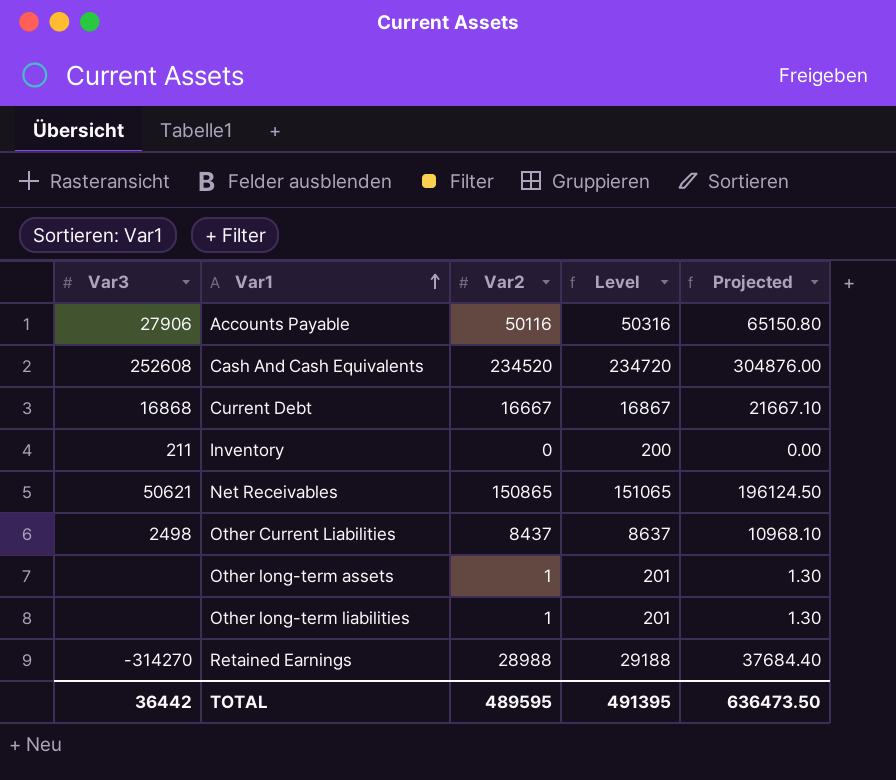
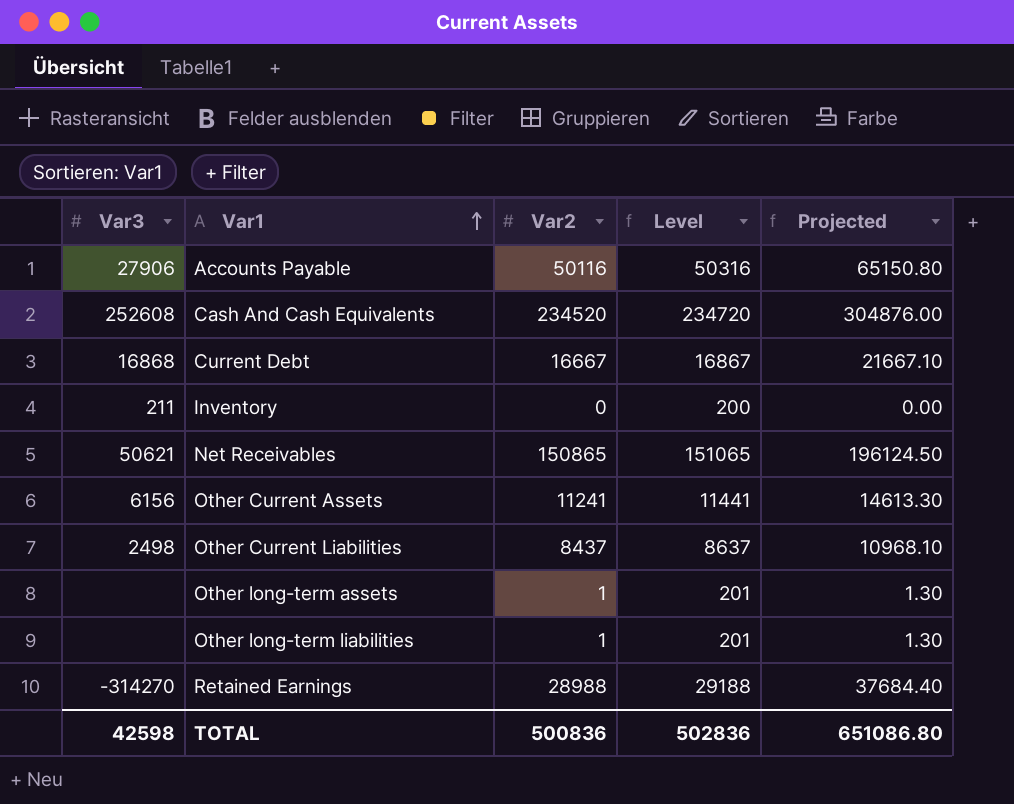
row Other Current Assets: none -> 6156 | 11241 | 11441 | 14613.30
TOTAL | Var3: 36442 -> 42598
TOTAL | Var2: 489595 -> 500836
TOTAL | Level: 491395 -> 502836
TOTAL | Projected: 636473.50 -> 651086.80

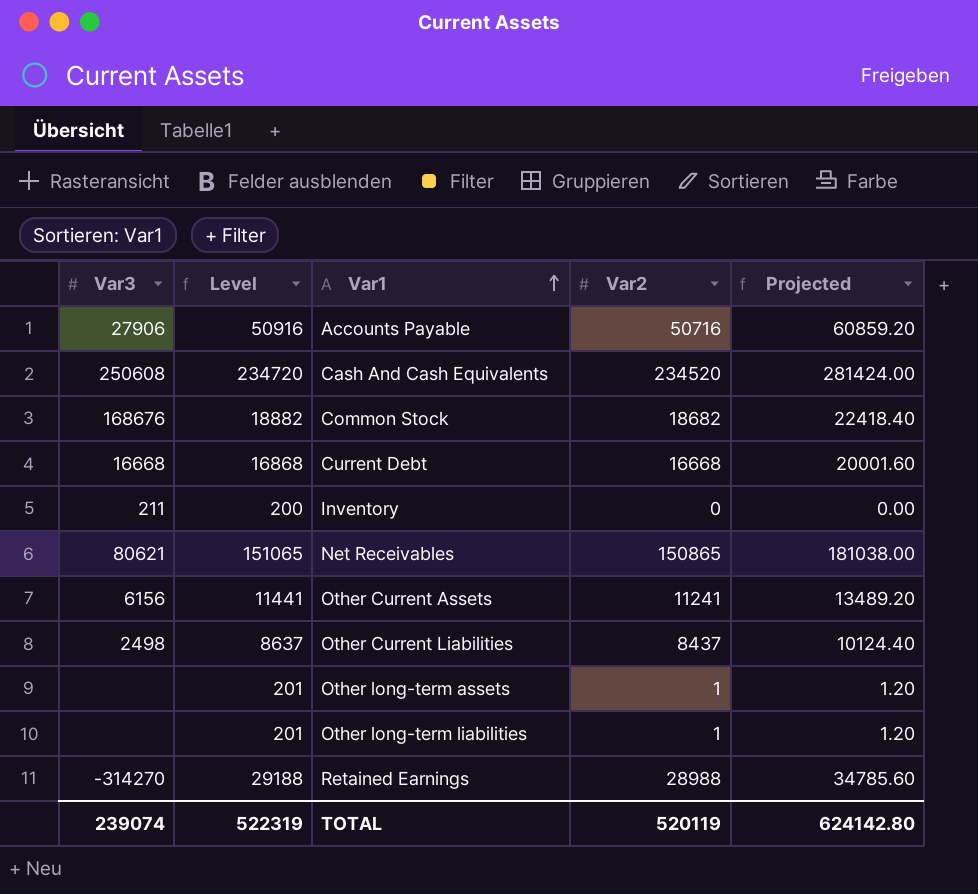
column Level | position: 4 -> 2
column Projected | formula: [Var2] * 1.3 -> [Var2] * 1.2
Accounts Payable | Level: 50316 -> 50916
Accounts Payable | Var2: 50116 -> 50716
Cash And Cash Equivalents | Var3: 252608 -> 250608
row Common Stock: none -> 168676 | 18882 | 18682 | 22418.40
Current Debt | Var3: 16868 -> 16668
Current Debt | Level: 16867 -> 16868
Current Debt | Var2: 16667 -> 16668
Net Receivables | Var3: 50621 -> 80621
TOTAL | Var3: 42598 -> 239074
TOTAL | Level: 502836 -> 522319
TOTAL | Var2: 500836 -> 520119
TOTAL | Projected: 651086.80 -> 624142.80

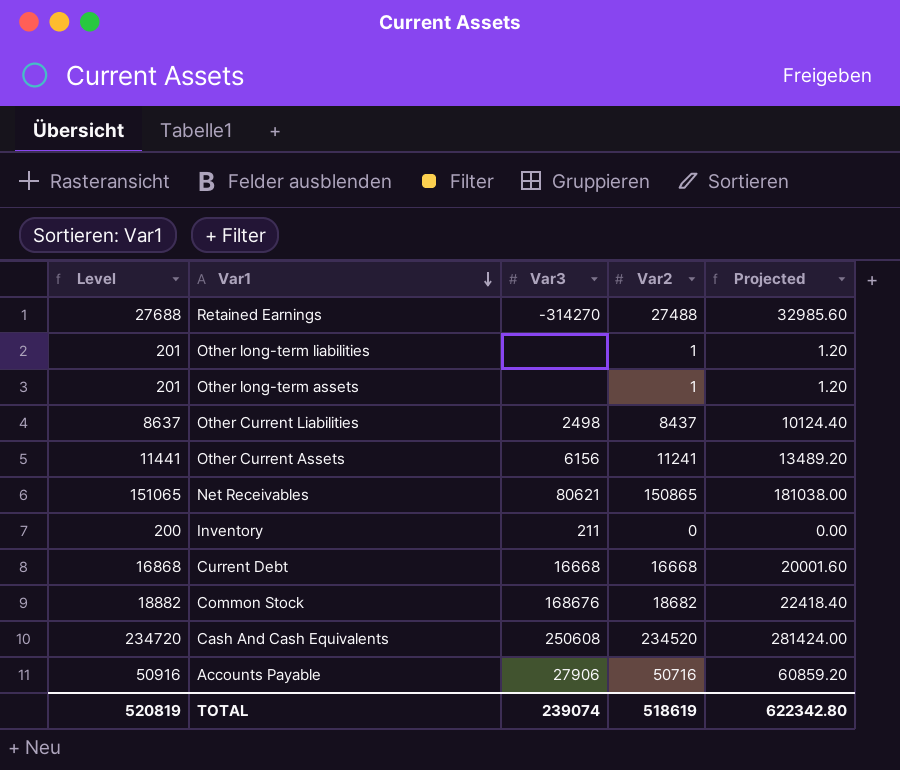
row order: Var1 ascending -> Var1 descending
column Var3 | position: 1 -> 3
Retained Earnings | Level: 29188 -> 27688
Retained Earnings | Var2: 28988 -> 27488
Retained Earnings | Projected: 34785.60 -> 32985.60
TOTAL | Level: 522319 -> 520819
TOTAL | Var2: 520119 -> 518619
TOTAL | Projected: 624142.80 -> 622342.80

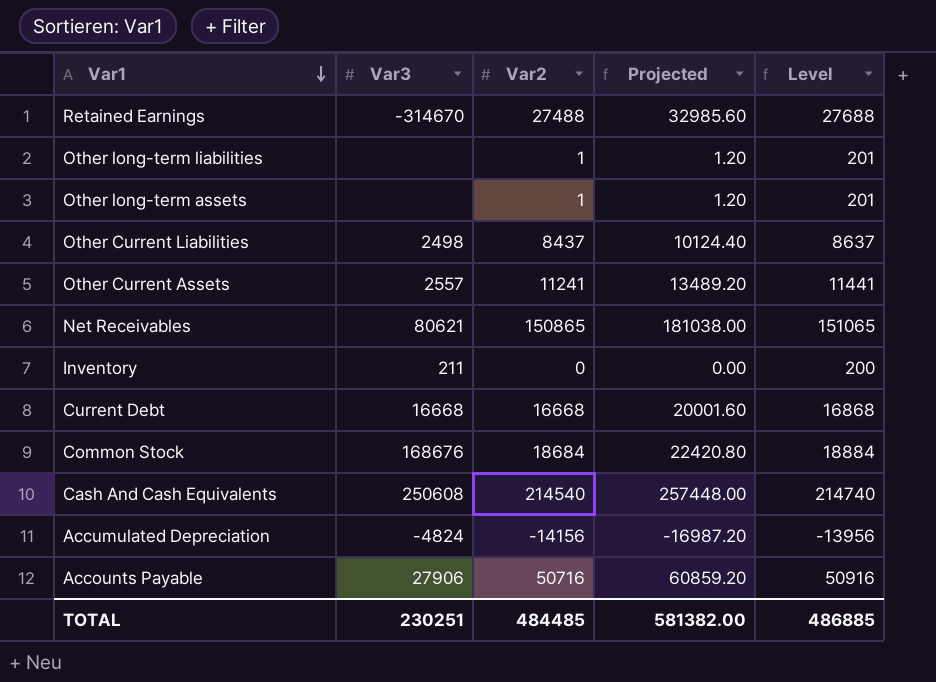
column Level | position: 1 -> 5
Retained Earnings | Var3: -314270 -> -314670
Other Current Assets | Var3: 6156 -> 2557
Common Stock | Var2: 18682 -> 18684
Common Stock | Projected: 22418.40 -> 22420.80
Common Stock | Level: 18882 -> 18884
Cash And Cash Equivalents | Var2: 234520 -> 214540
Cash And Cash Equivalents | Projected: 281424.00 -> 257448.00
Cash And Cash Equivalents | Level: 234720 -> 214740
row Accumulated Depreciation: none -> -4824 | -14156 | -16987.20 | -13956
TOTAL | Var3: 239074 -> 230251
TOTAL | Var2: 518619 -> 484485
TOTAL | Projected: 622342.80 -> 581382.00
TOTAL | Level: 520819 -> 486885

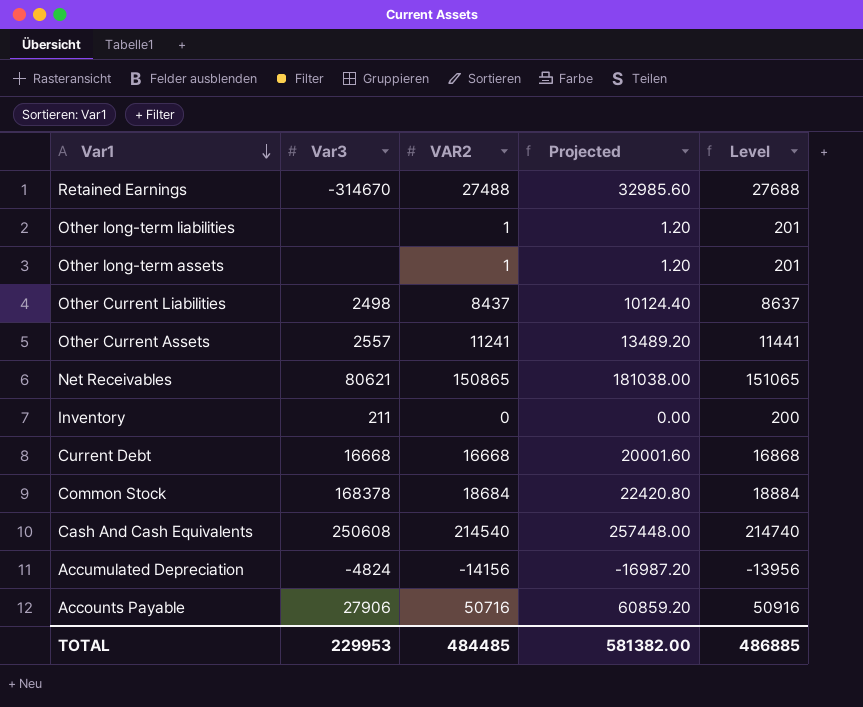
column name: Var2 -> VAR2
Common Stock | Var3: 168676 -> 168378
TOTAL | Var3: 230251 -> 229953

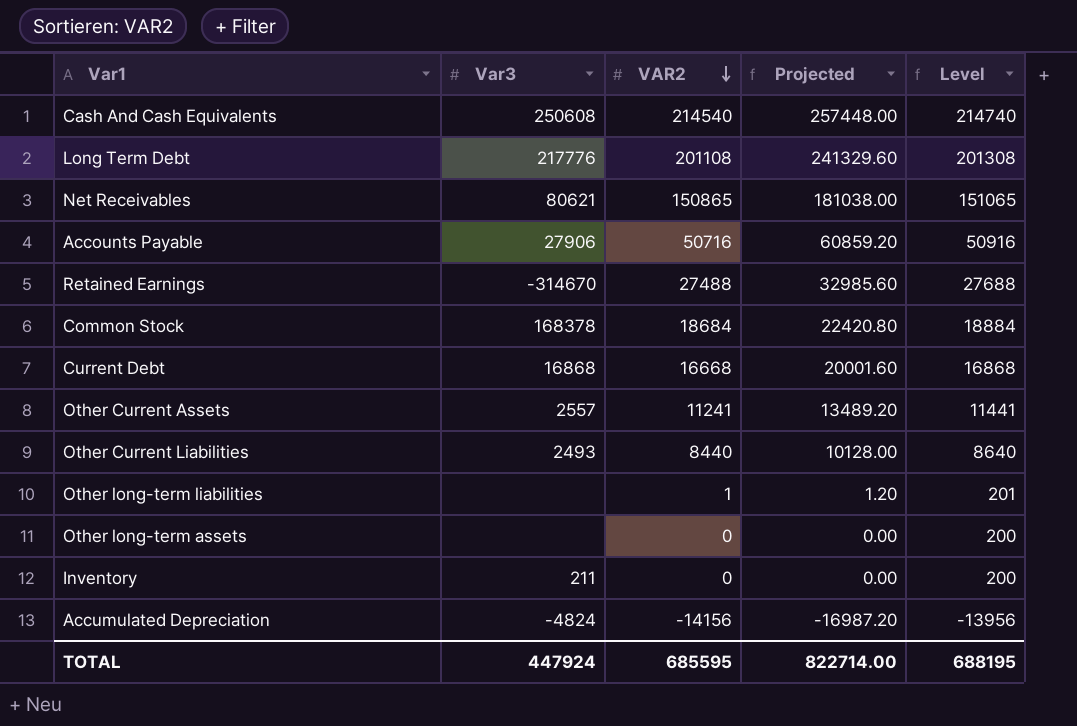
row order: Var1 descending -> VAR2 descending
row Long Term Debt: none -> 217776 | 201108 | 241329.60 | 201308
Current Debt | Var3: 16668 -> 16868
Other Current Liabilities | Var3: 2498 -> 2493
Other Current Liabilities | VAR2: 8437 -> 8440
Other Current Liabilities | Projected: 10124.40 -> 10128.00
Other Current Liabilities | Level: 8637 -> 8640
Other long-term assets | VAR2: 1 -> 0
Other long-term assets | Projected: 1.20 -> 0.00
Other long-term assets | Level: 201 -> 200
TOTAL | Var3: 229953 -> 447924
TOTAL | VAR2: 484485 -> 685595
TOTAL | Projected: 581382.00 -> 822714.00
TOTAL | Level: 486885 -> 688195

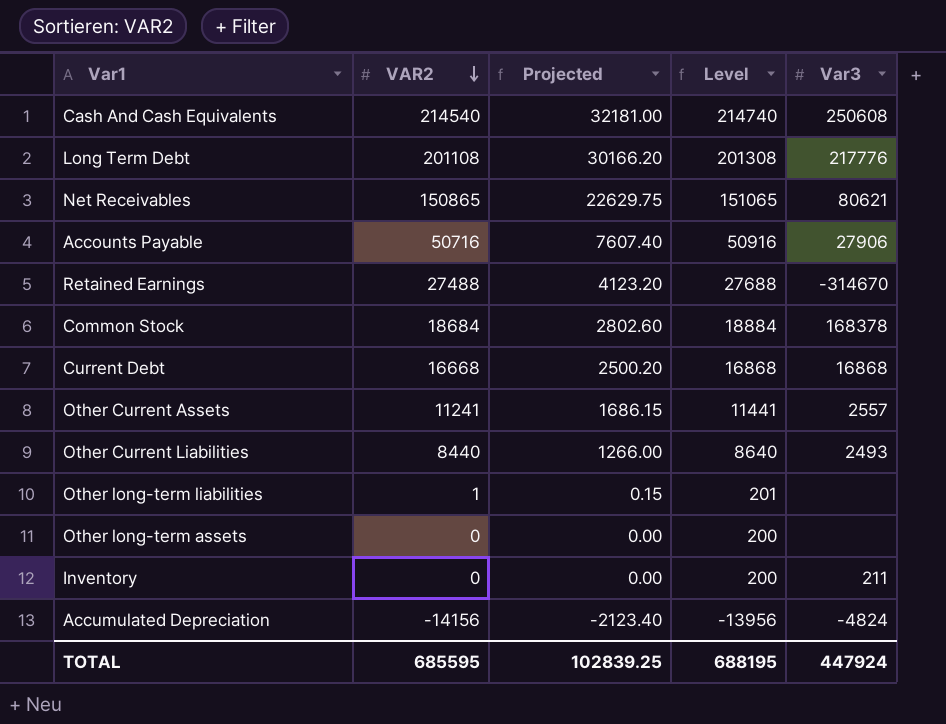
column Projected | formula: [VAR2] * 1.2 -> [VAR2] * 0.15
column Var3 | position: 2 -> 5
TOTAL | Projected: 822714.00 -> 102839.25

